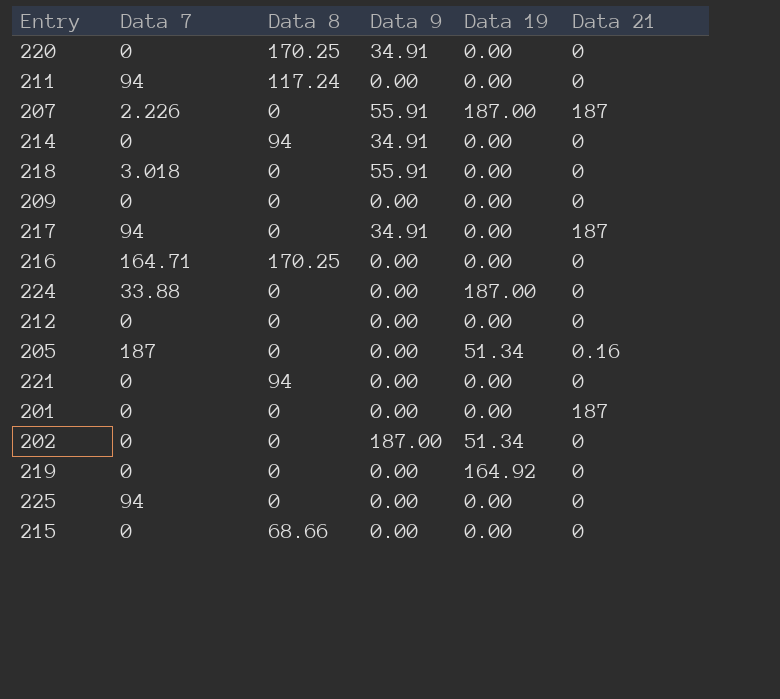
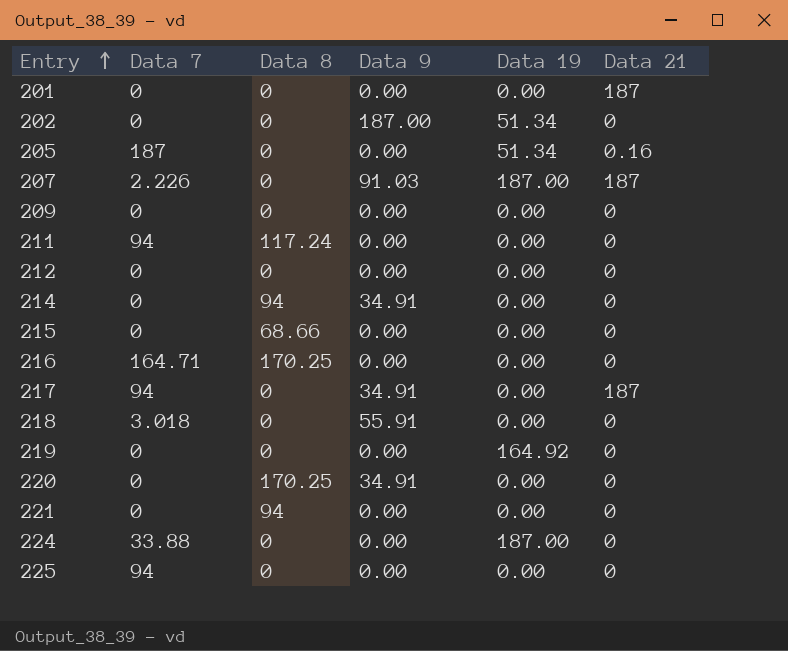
row order: none -> Entry ascending
207 | Data 9: 55.91 -> 91.03

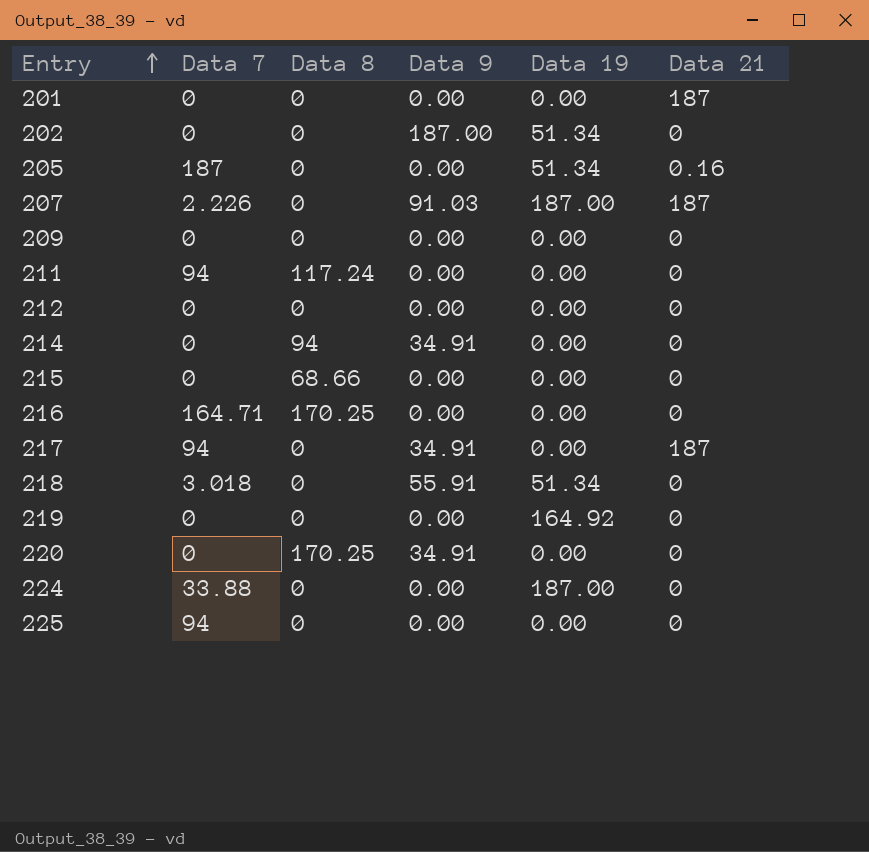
row 221: 0 | 94 | 0.00 | 0.00 | 0 -> none
218 | Data 19: 0.00 -> 51.34

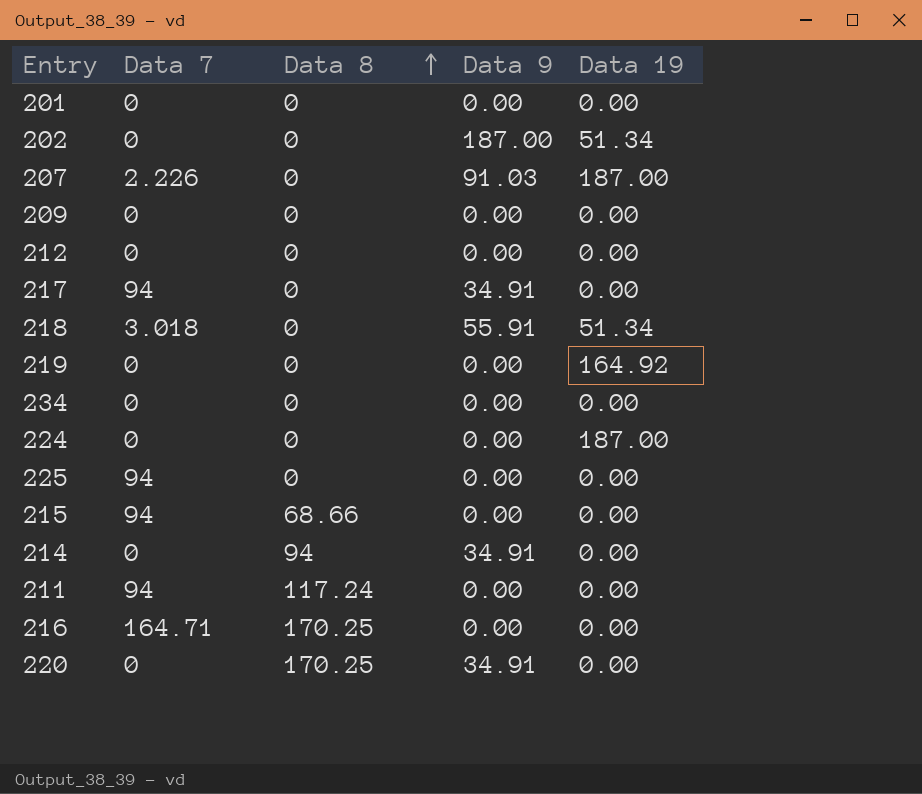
row order: Entry ascending -> Data 8 ascending
column Data 21 | position: 6 -> none
row 205: 187 | 0 | 0.00 | 51.34 | 0.16 -> none
row 234: none -> 0 | 0 | 0.00 | 0.00
224 | Data 7: 33.88 -> 0
215 | Data 7: 0 -> 94

